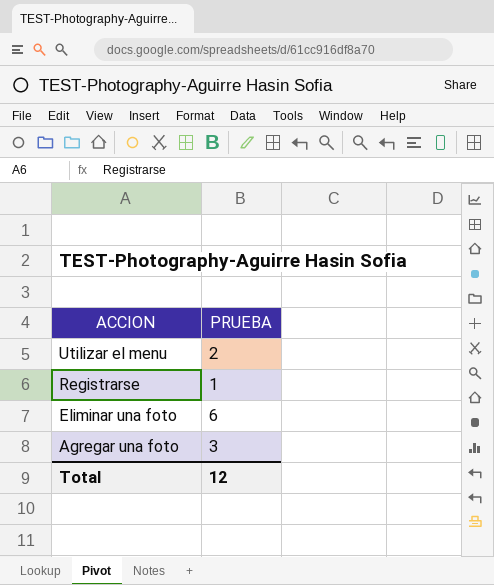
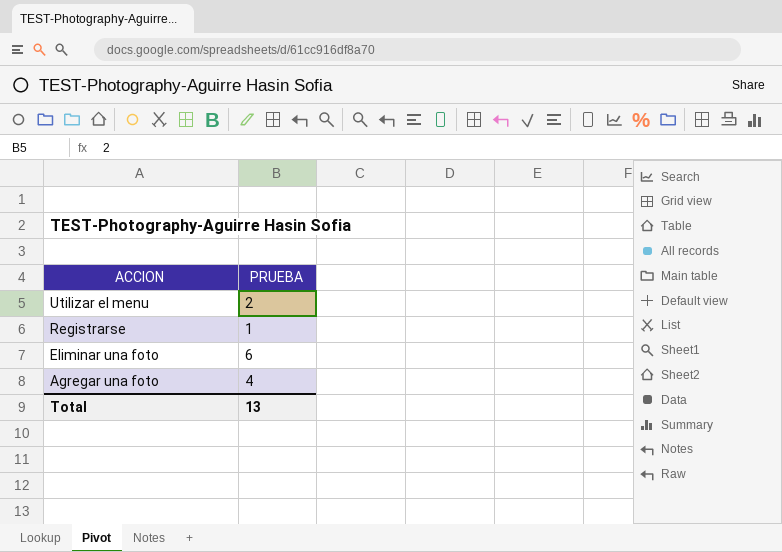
Agregar una foto | PRUEBA: 3 -> 4
Total | PRUEBA: 12 -> 13

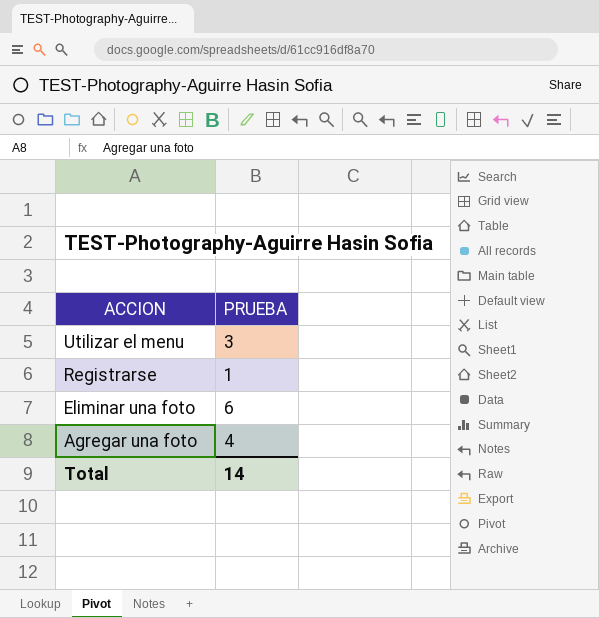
Utilizar el menu | PRUEBA: 2 -> 3
Total | PRUEBA: 13 -> 14

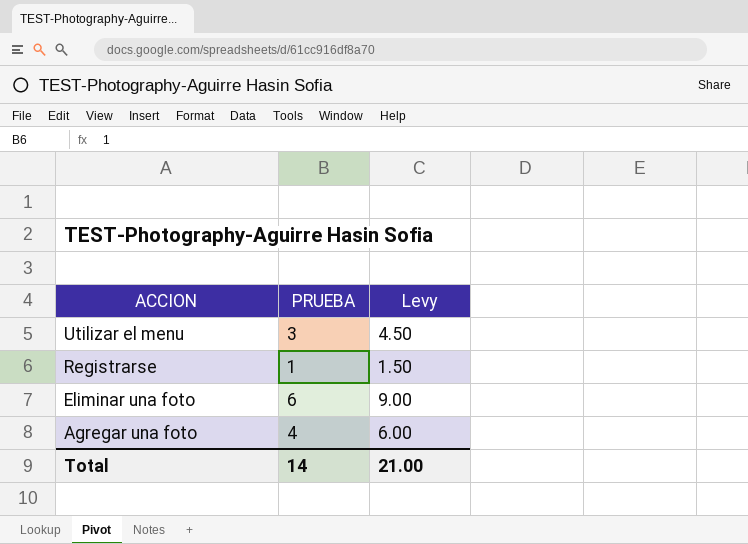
column Levy | formula: none -> [PRUEBA] * 1.5

